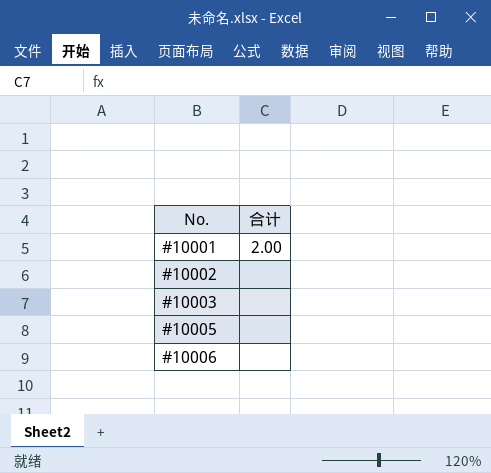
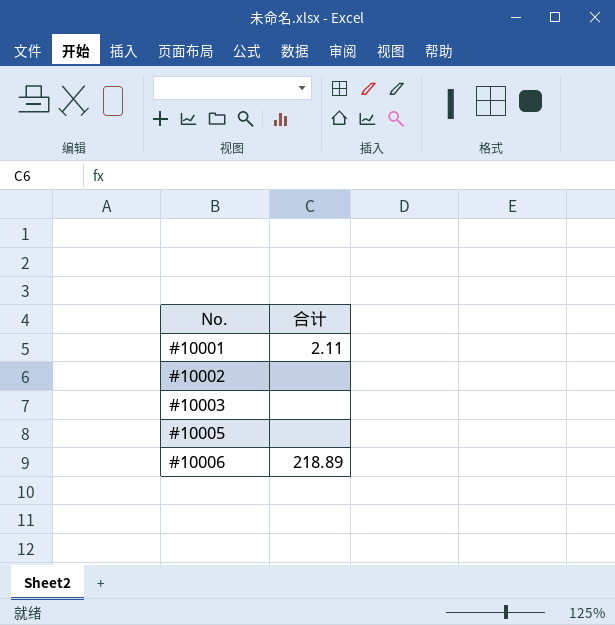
#10001 | 合计: 2.00 -> 2.11
#10006 | 合计: none -> 218.89

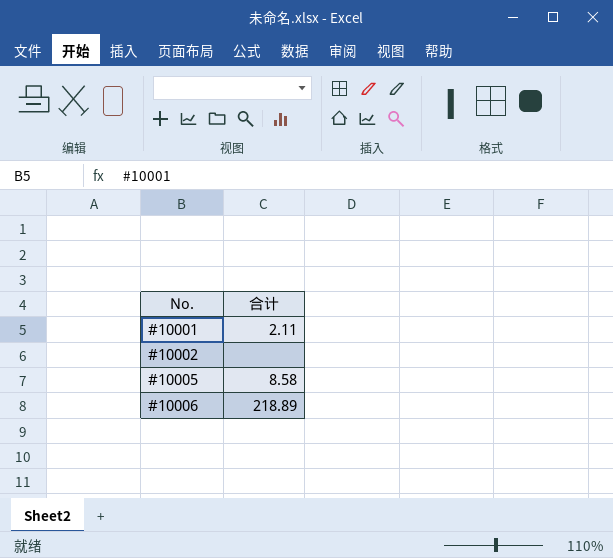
row #10003: none -> none
#10005 | 合计: none -> 8.58

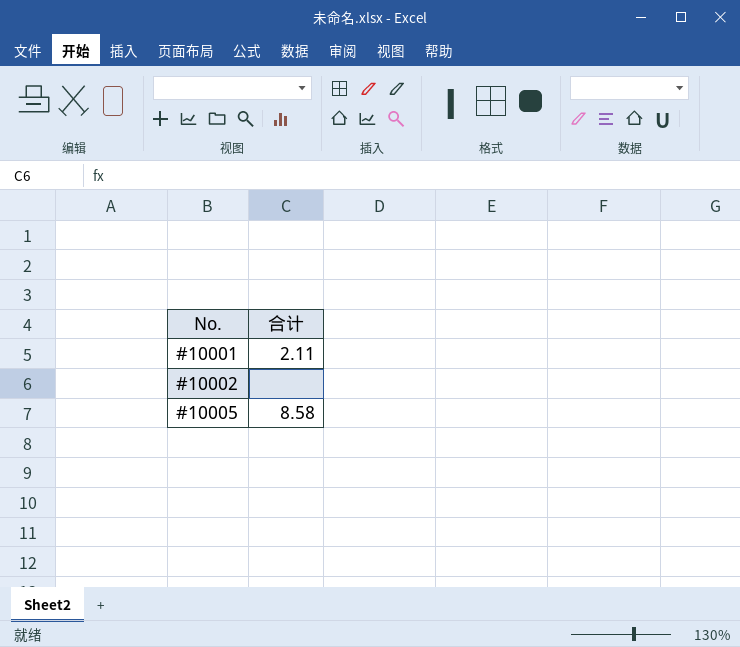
row #10006: 218.89 -> none

